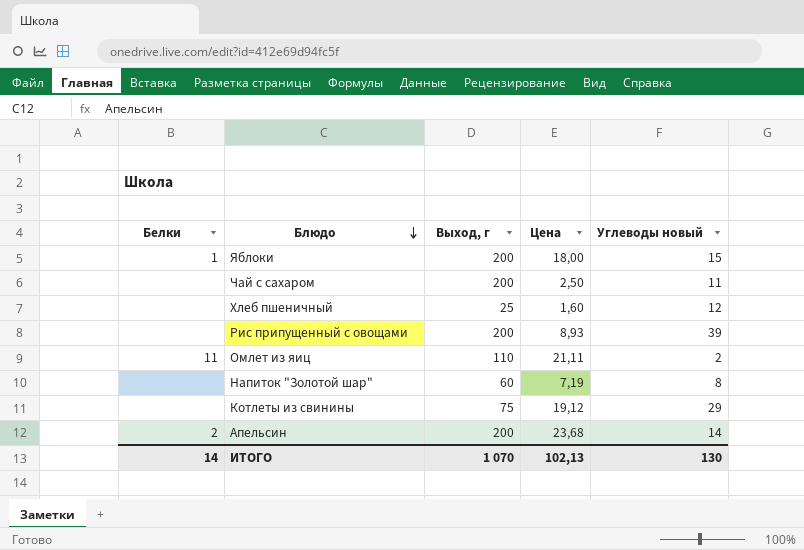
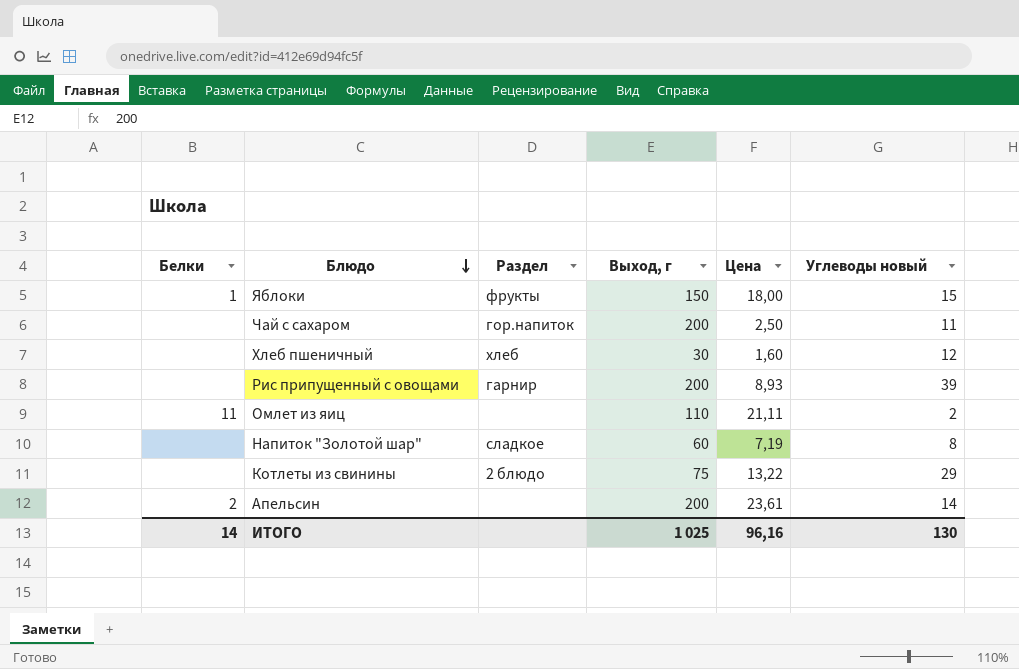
column Раздел | position: none -> 3
Яблоки | Выход, г: 200 -> 150
Хлеб пшеничный | Выход, г: 25 -> 30
Котлеты из свинины | Цена: 19,12 -> 13,22
Апельсин | Цена: 23,68 -> 23,61
ИТОГО | Выход, г: 1 070 -> 1 025
ИТОГО | Цена: 102,13 -> 96,16

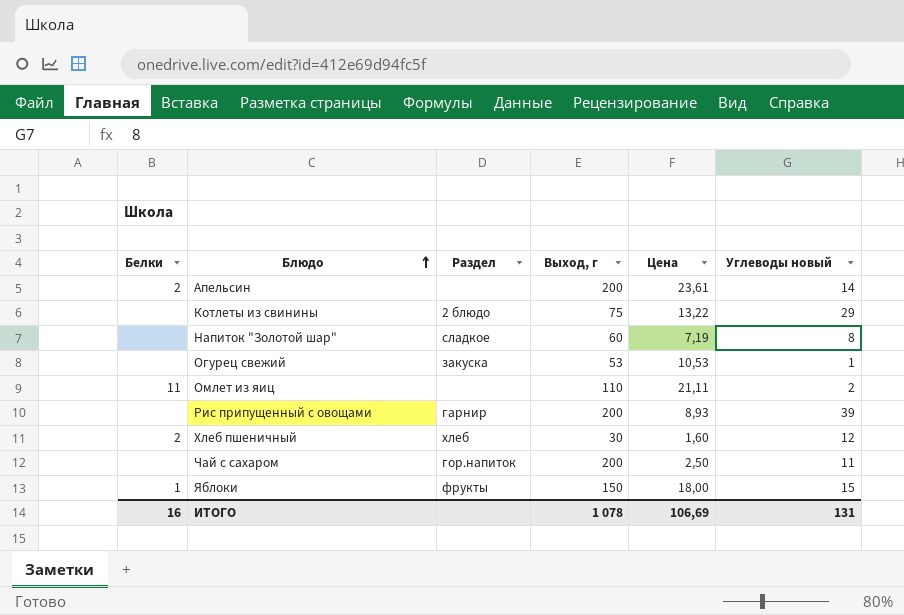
row order: Блюдо descending -> Блюдо ascending
row Огурец свежий: none -> none | закуска | 53 | 10,53 | 1
Хлеб пшеничный | Белки: none -> 2
ИТОГО | Белки: 14 -> 16
ИТОГО | Выход, г: 1 025 -> 1 078
ИТОГО | Цена: 96,16 -> 106,69
ИТОГО | Углеводы новый: 130 -> 131

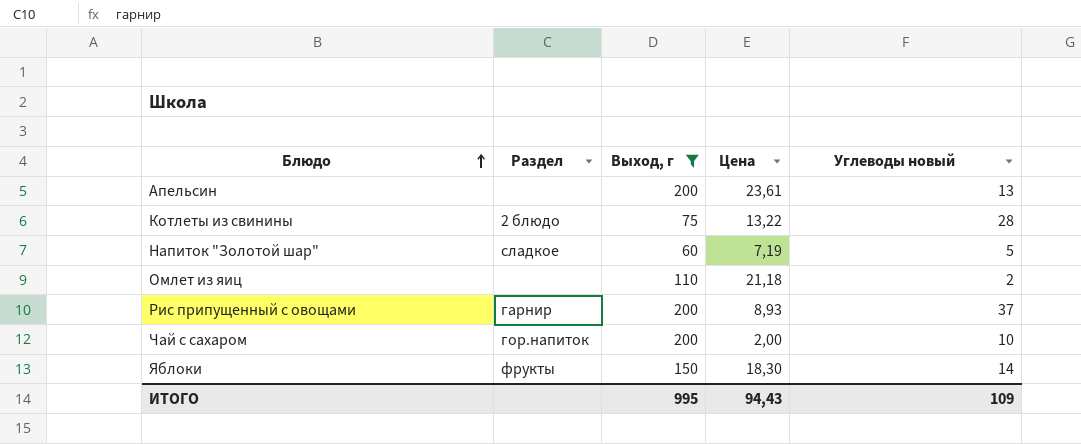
filter: none -> Выход, г >= 60
column Белки | position: 1 -> none
Апельсин | Углеводы новый: 14 -> 13
Котлеты из свинины | Углеводы новый: 29 -> 28
Напиток "Золотой шар" | Углеводы новый: 8 -> 5
Омлет из яиц | Цена: 21,11 -> 21,18
Рис припущенный с овощами | Углеводы новый: 39 -> 37
Чай с сахаром | Цена: 2,50 -> 2,00
Чай с сахаром | Углеводы новый: 11 -> 10
Яблоки | Цена: 18,00 -> 18,30
Яблоки | Углеводы новый: 15 -> 14
ИТОГО | Выход, г: 1 078 -> 995
ИТОГО | Цена: 106,69 -> 94,43
ИТОГО | Углеводы новый: 131 -> 109

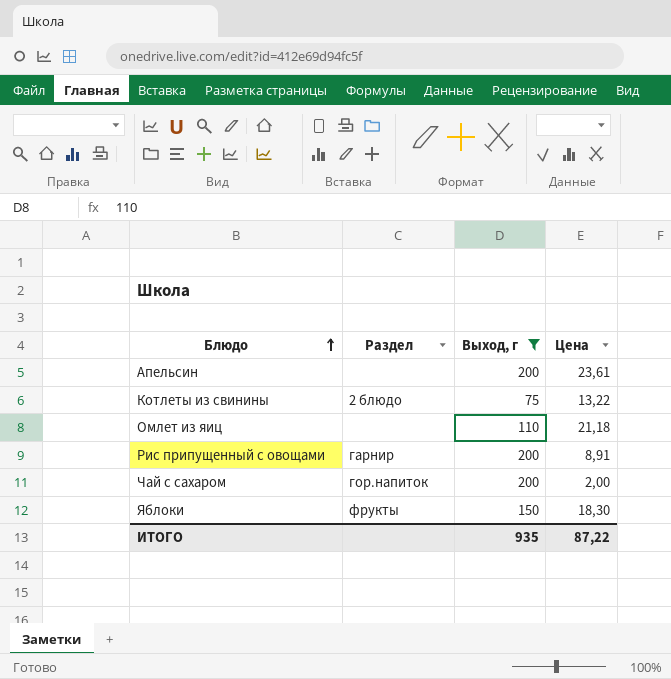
column Углеводы новый | position: 5 -> none
row Напиток "Золотой шар": сладкое | 60 | 7,19 | 5 -> none
Рис припущенный с овощами | Цена: 8,93 -> 8,91
ИТОГО | Выход, г: 995 -> 935
ИТОГО | Цена: 94,43 -> 87,22

